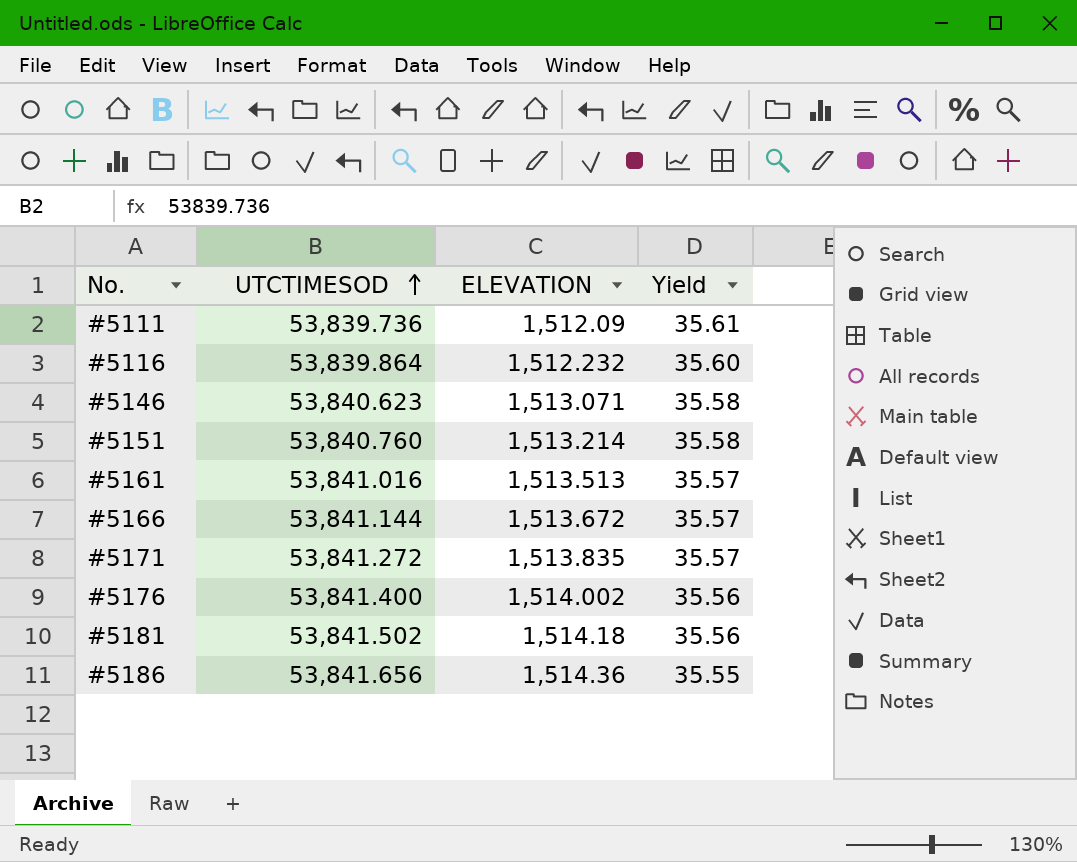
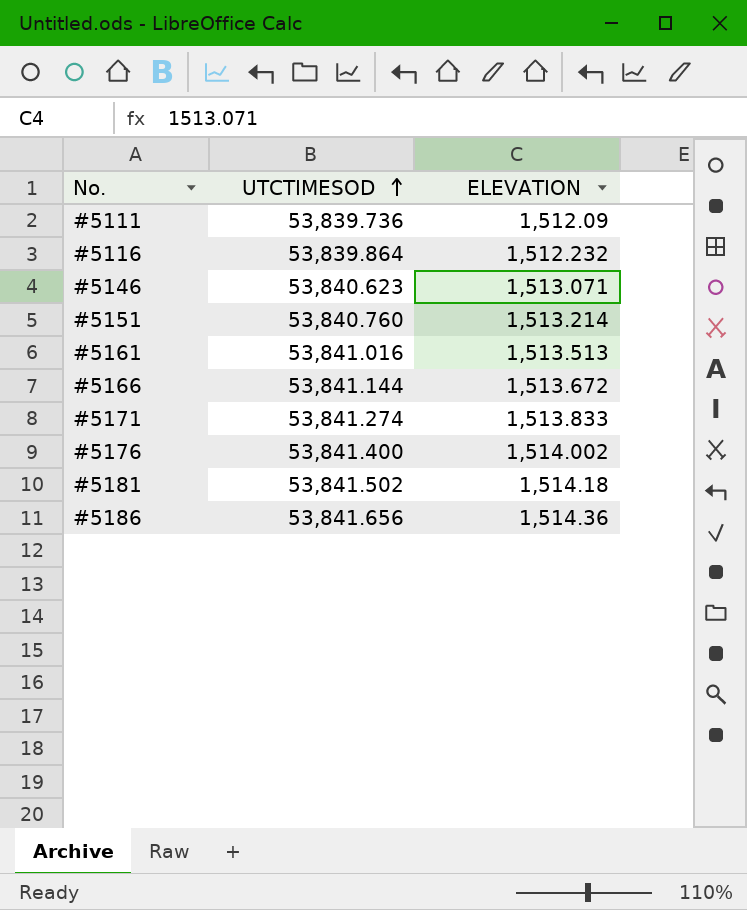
column Yield | formula: [UTCTIMESOD] / [ELEVATION] -> none
#5171 | UTCTIMESOD: 53,841.272 -> 53,841.274
#5171 | ELEVATION: 1,513.835 -> 1,513.833

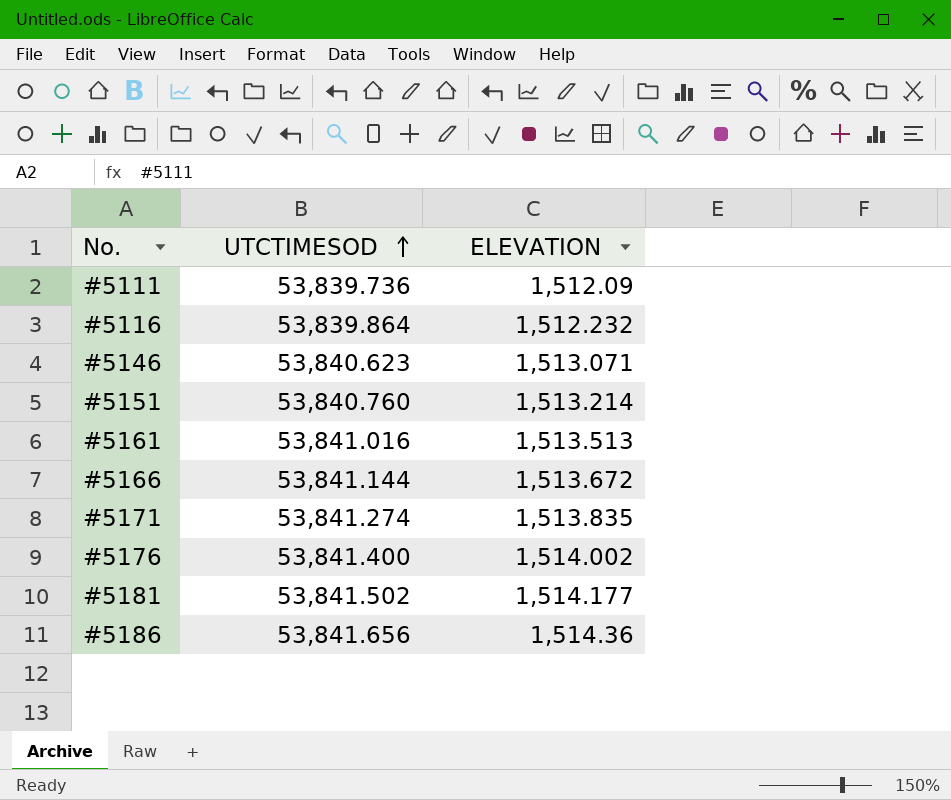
#5171 | ELEVATION: 1,513.833 -> 1,513.835
#5181 | ELEVATION: 1,514.18 -> 1,514.177

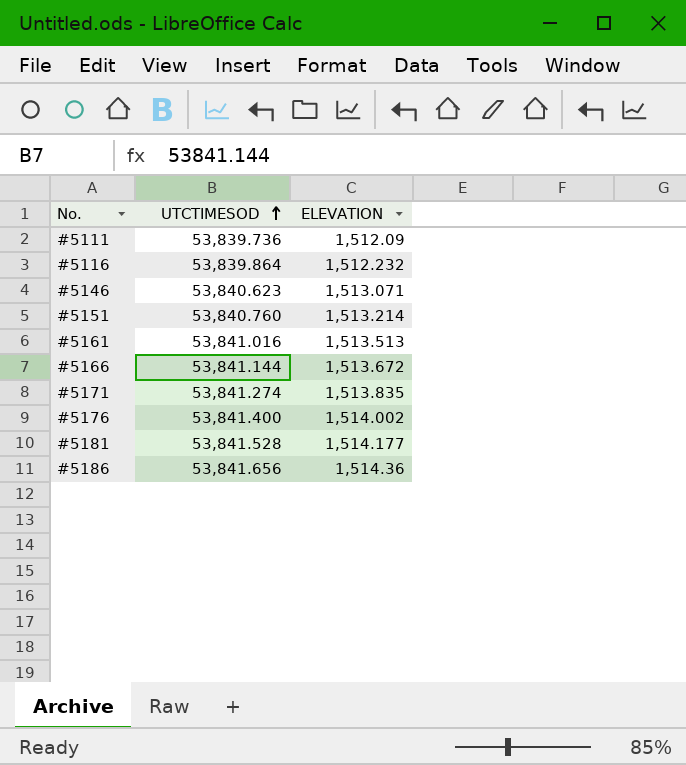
#5181 | UTCTIMESOD: 53,841.502 -> 53,841.528

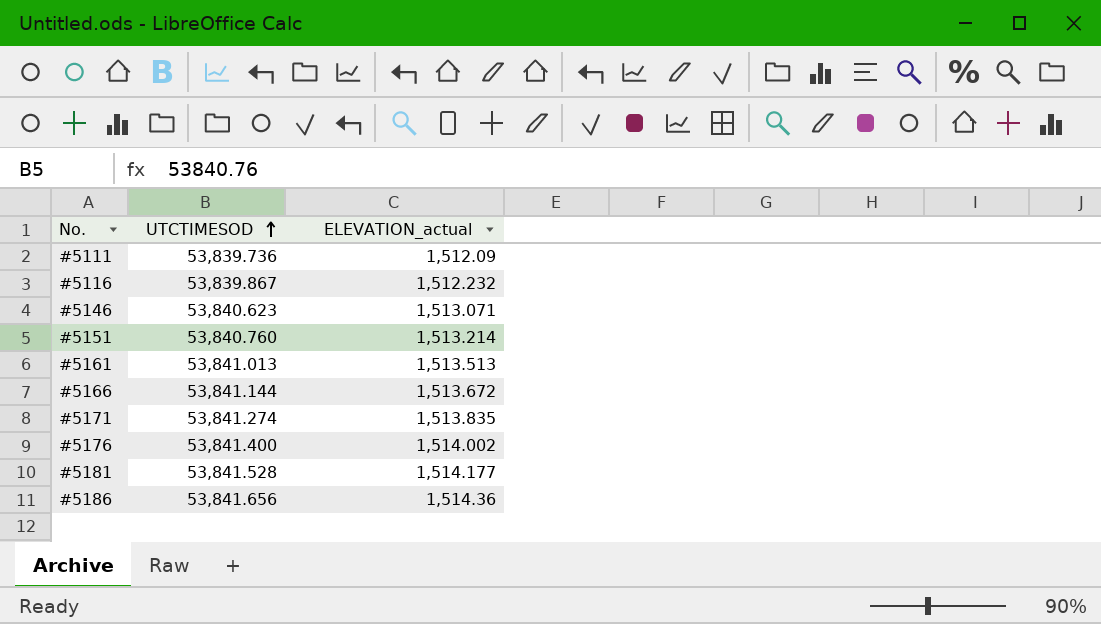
column name: ELEVATION -> ELEVATION_actual
#5116 | UTCTIMESOD: 53,839.864 -> 53,839.867
#5161 | UTCTIMESOD: 53,841.016 -> 53,841.013

